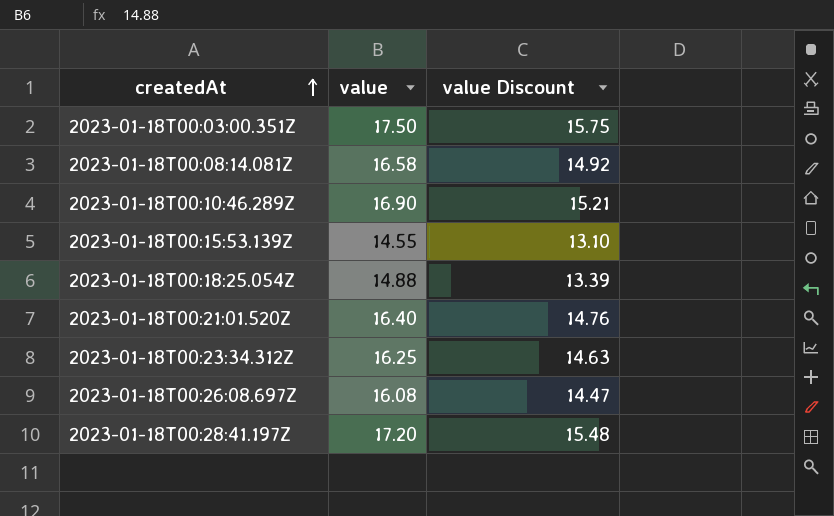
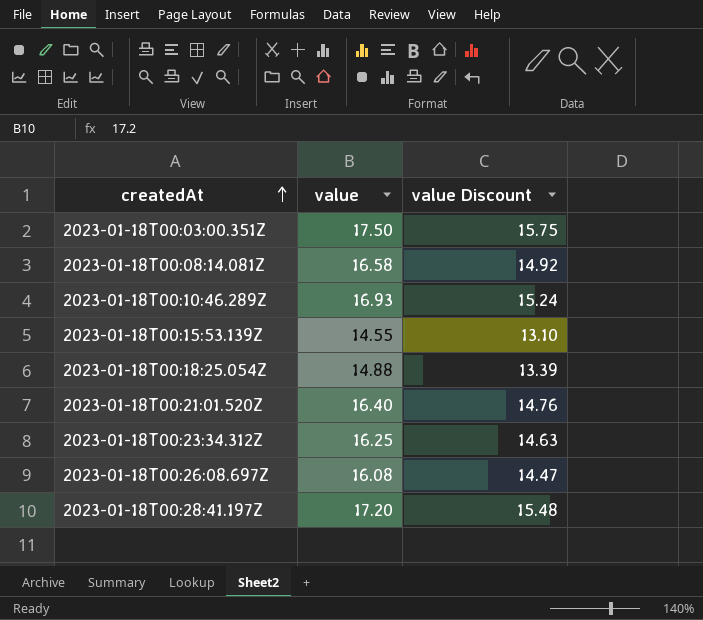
2023-01-18T00:10:46.289Z | value: 16.90 -> 16.93
2023-01-18T00:10:46.289Z | value Discount: 15.21 -> 15.24

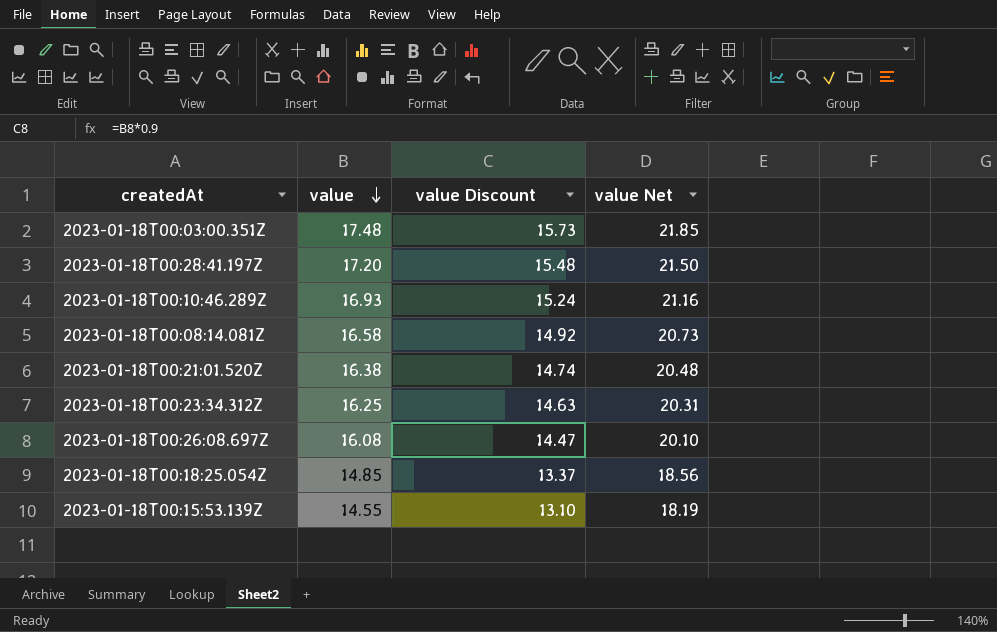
row order: createdAt ascending -> value descending
column value Net | formula: none -> [value] * 1.25
2023-01-18T00:03:00.351Z | value: 17.50 -> 17.48
2023-01-18T00:03:00.351Z | value Discount: 15.75 -> 15.73
2023-01-18T00:21:01.520Z | value: 16.40 -> 16.38
2023-01-18T00:21:01.520Z | value Discount: 14.76 -> 14.74
2023-01-18T00:18:25.054Z | value: 14.88 -> 14.85
2023-01-18T00:18:25.054Z | value Discount: 13.39 -> 13.37

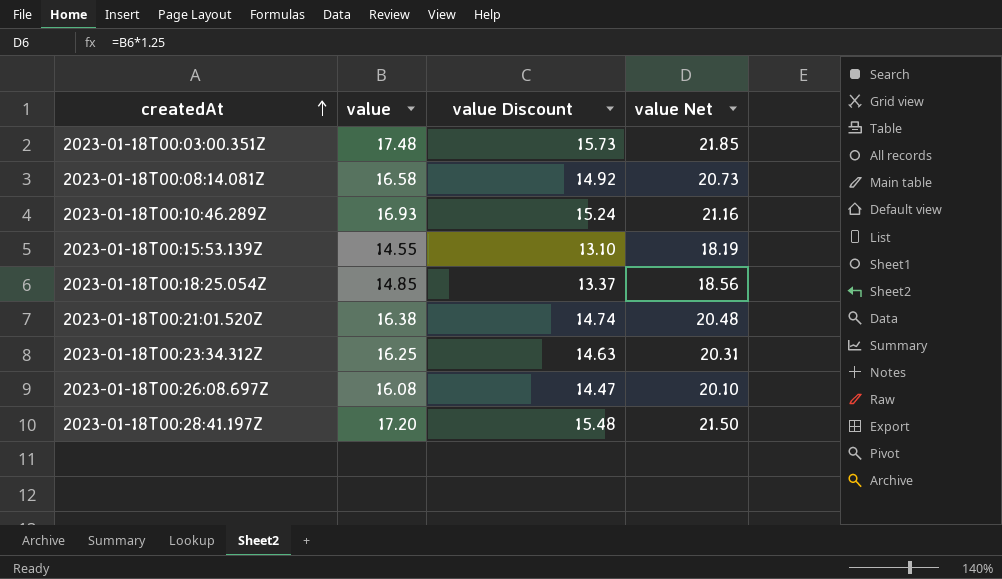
row order: value descending -> createdAt ascending

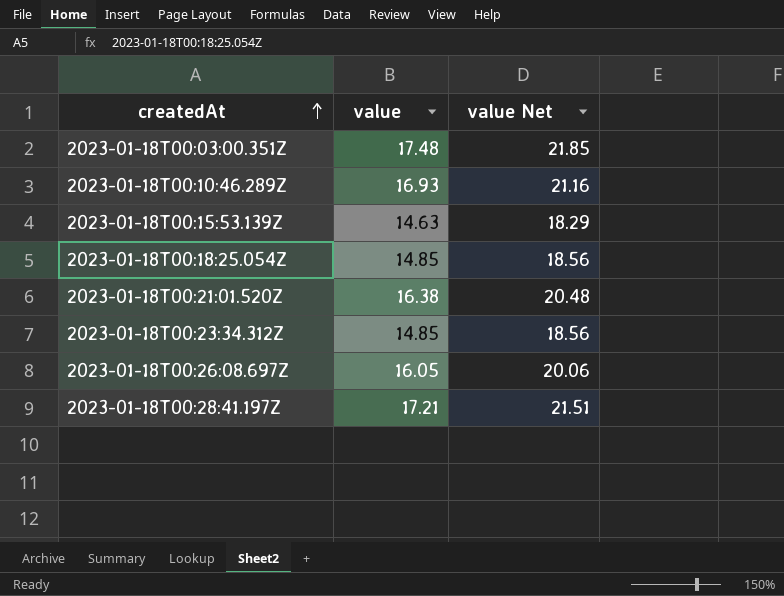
column value Discount | formula: [value] * 0.9 -> none
row 2023-01-18T00:08:14.081Z: 16.58 | 14.92 | 20.73 -> none
2023-01-18T00:15:53.139Z | value: 14.55 -> 14.63
2023-01-18T00:15:53.139Z | value Net: 18.19 -> 18.29
2023-01-18T00:23:34.312Z | value: 16.25 -> 14.85
2023-01-18T00:23:34.312Z | value Net: 20.31 -> 18.56
2023-01-18T00:26:08.697Z | value: 16.08 -> 16.05
2023-01-18T00:26:08.697Z | value Net: 20.10 -> 20.06
2023-01-18T00:28:41.197Z | value: 17.20 -> 17.21
2023-01-18T00:28:41.197Z | value Net: 21.50 -> 21.51

